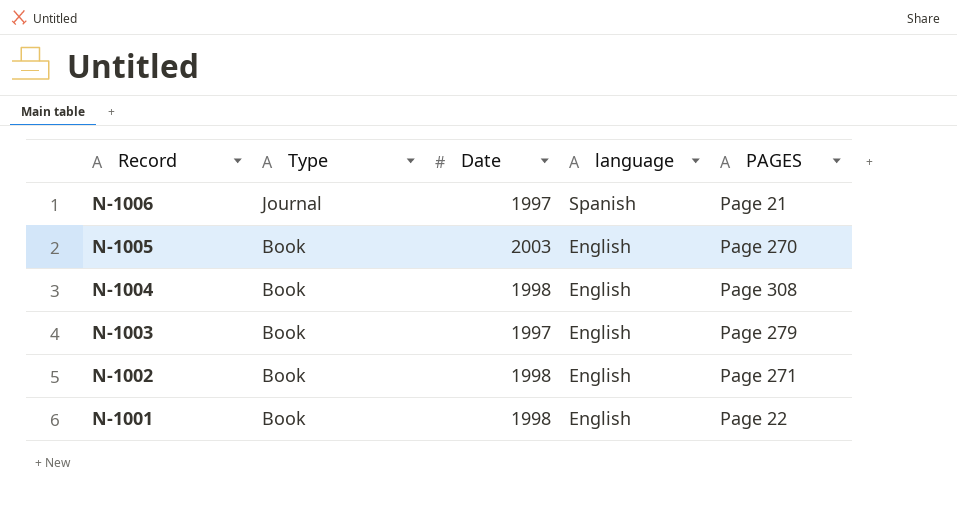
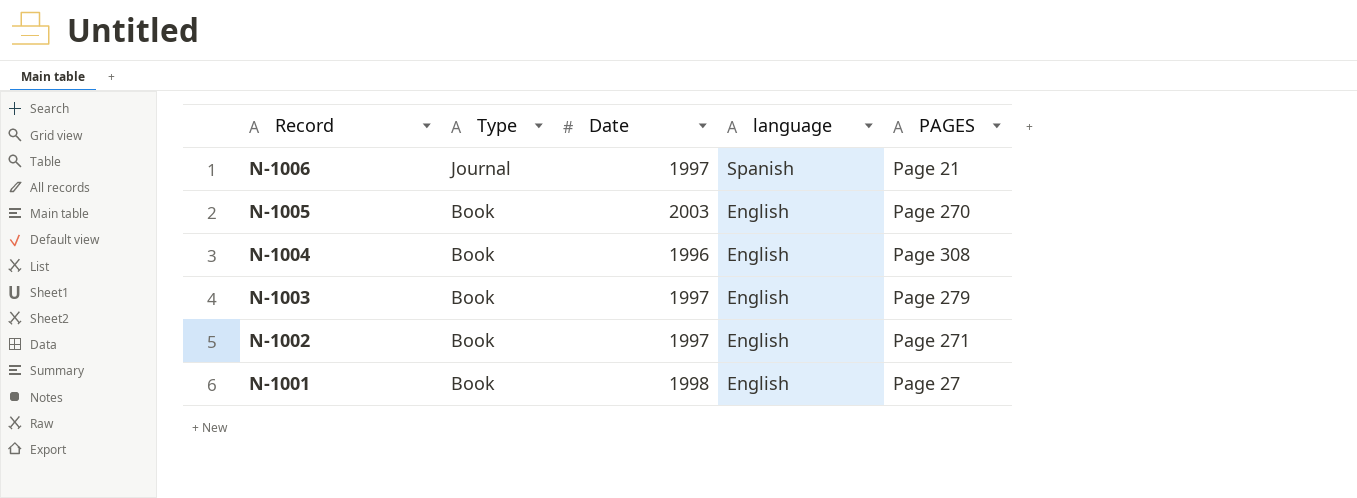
N-1004 | Date: 1998 -> 1996
N-1002 | Date: 1998 -> 1997
N-1001 | PAGES: Page 22 -> Page 27

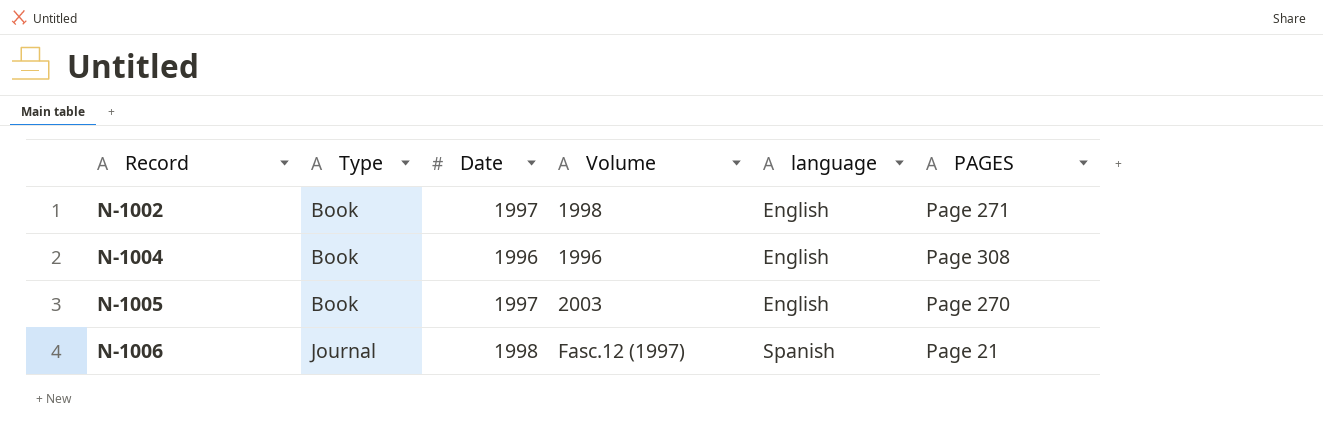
row order: Record descending -> Record ascending
column Volume | position: none -> 4
row N-1003: Book | 1997 | English | Page 279 -> none
row N-1001: Book | 1998 | English | Page 27 -> none
N-1005 | Date: 2003 -> 1997
N-1006 | Date: 1997 -> 1998

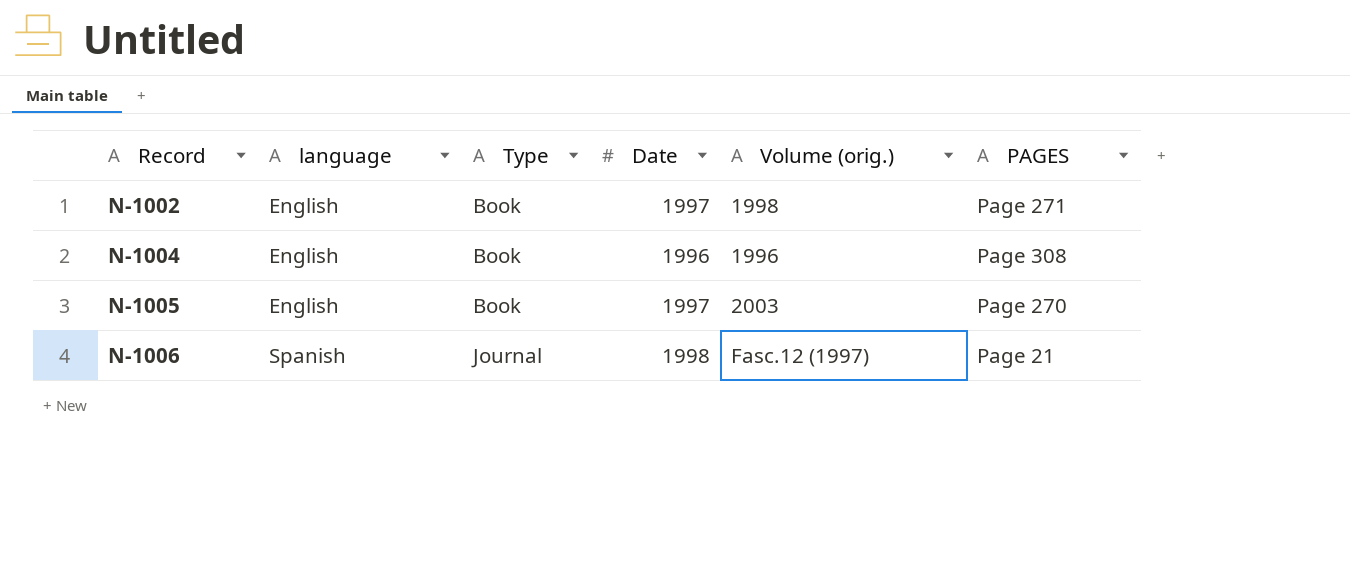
column language | position: 5 -> 2
column name: Volume -> Volume (orig.)

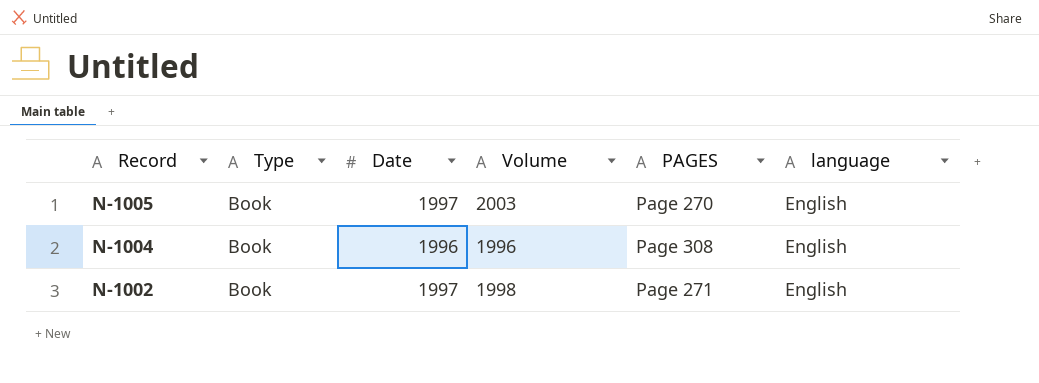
row order: Record ascending -> Record descending
column name: Volume (orig.) -> Volume
column language | position: 2 -> 6
row N-1006: Spanish | Journal | 1998 | Fasc.12 (1997) | Page 21 -> none

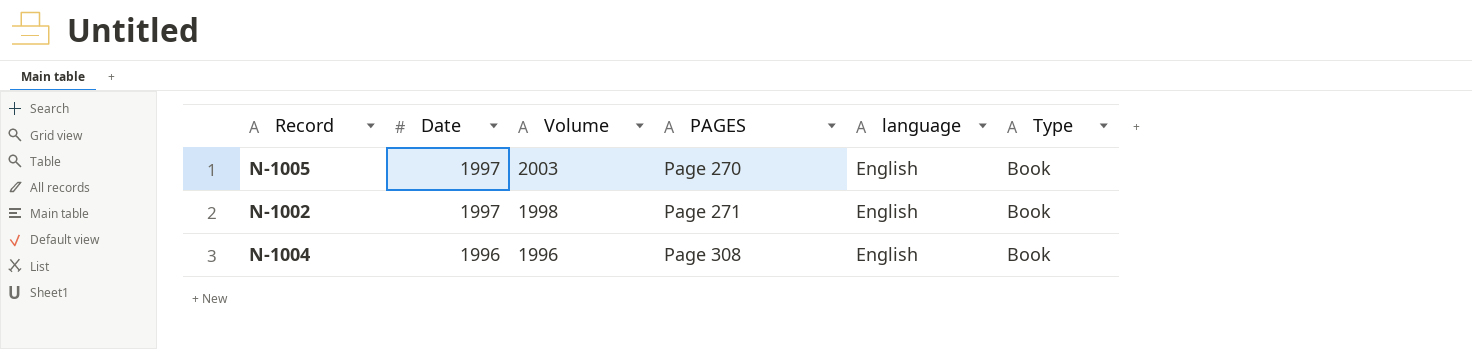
row order: Record descending -> Date descending
column Type | position: 2 -> 6

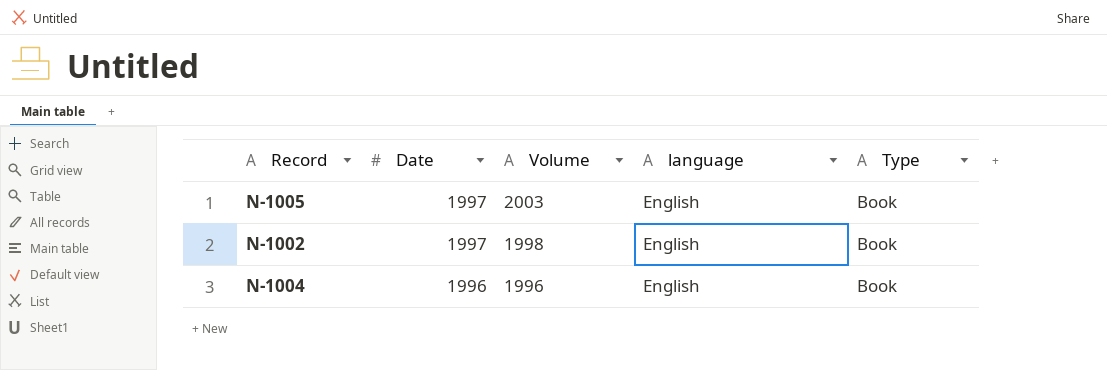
column PAGES | position: 4 -> none

